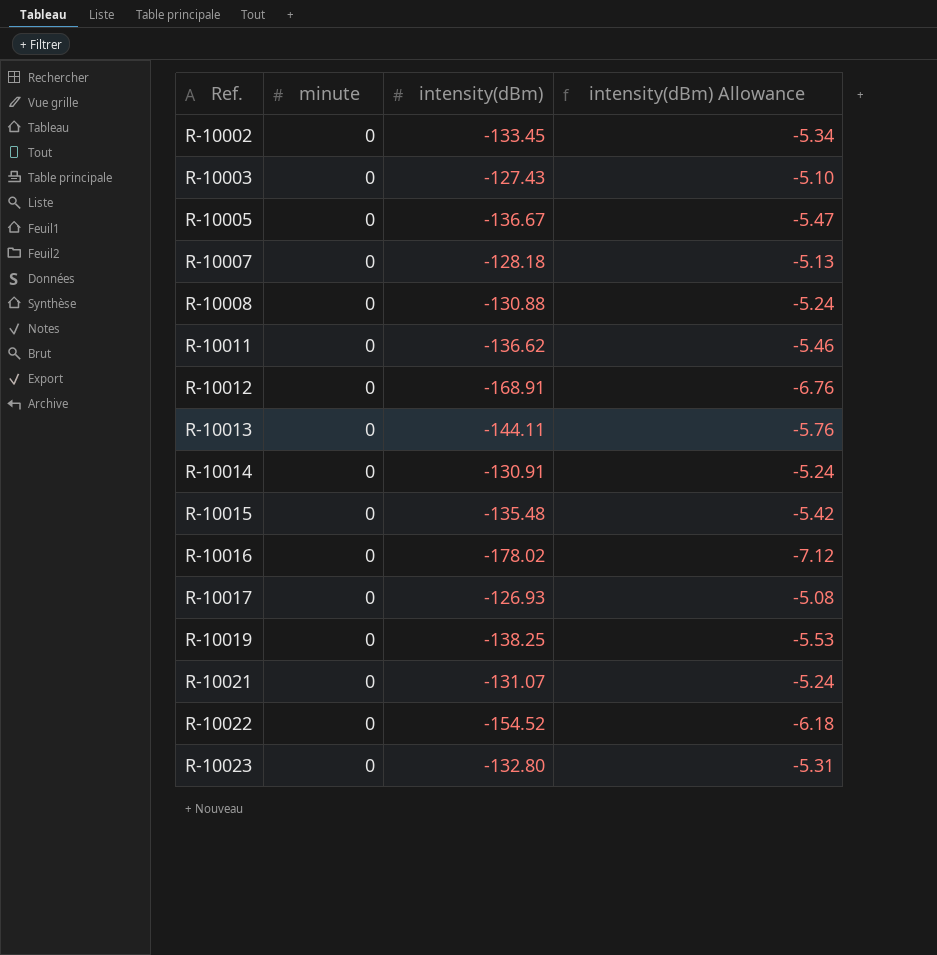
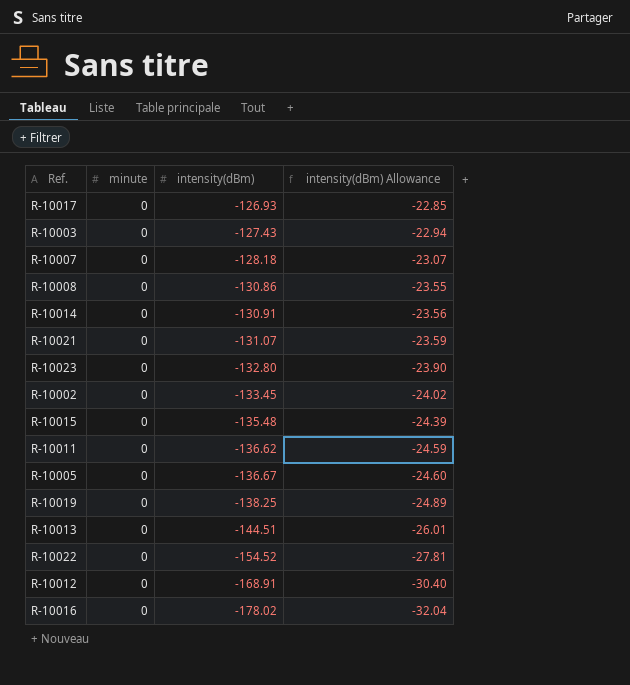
row order: Ref. ascending -> intensity(dBm) descending
column intensity(dBm) Allowance | formula: [intensity(dBm)] * 0.04 -> [intensity(dBm)] * 0.18
R-10008 | intensity(dBm): -130.88 -> -130.86
R-10013 | intensity(dBm): -144.11 -> -144.51

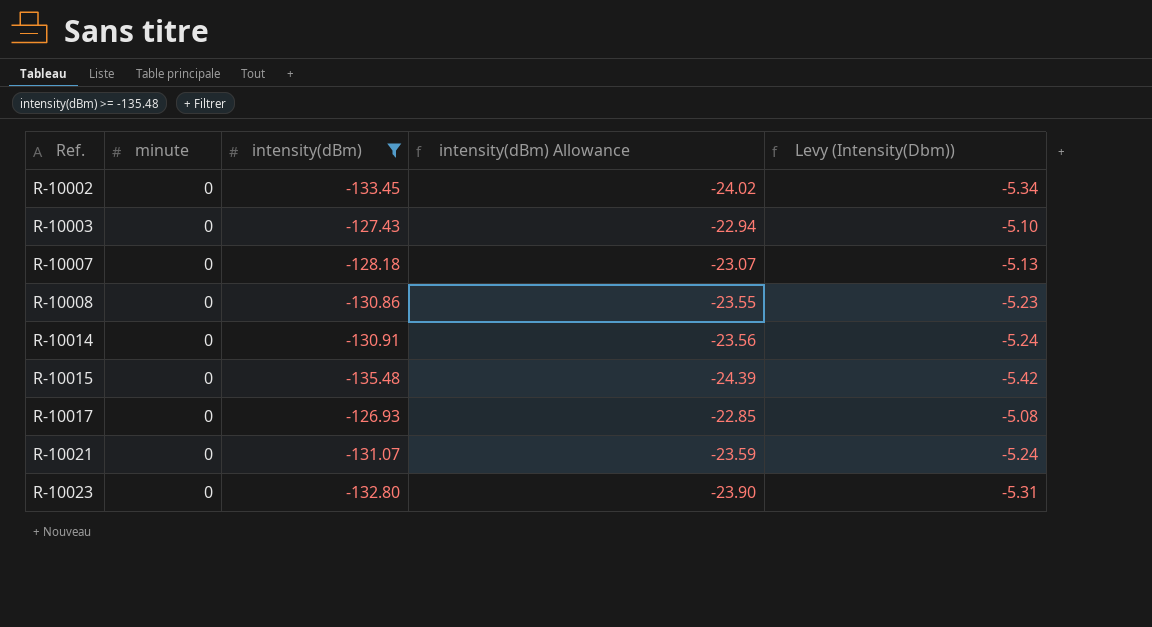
filter: none -> intensity(dBm) >= -135.48
row order: intensity(dBm) descending -> Ref. ascending
column Levy (Intensity(Dbm)) | formula: none -> [intensity(dBm)] * 0.04

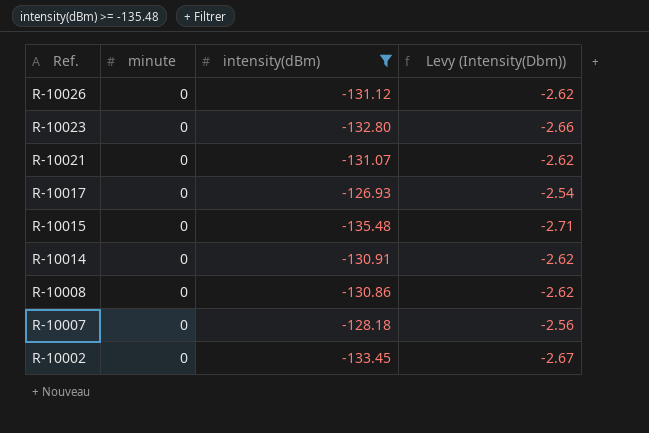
row order: Ref. ascending -> Ref. descending
column intensity(dBm) Allowance | formula: [intensity(dBm)] * 0.18 -> none
column Levy (Intensity(Dbm)) | formula: [intensity(dBm)] * 0.04 -> [intensity(dBm)] * 0.02
row R-10003: 0 | -127.43 | -22.94 | -5.10 -> none
row R-10026: none -> 0 | -131.12 | -2.62

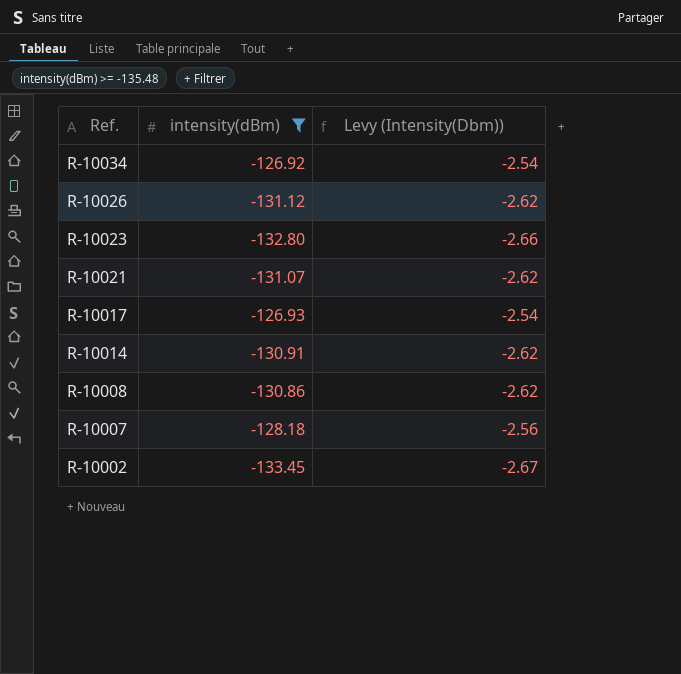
column minute | position: 2 -> none
row R-10015: 0 | -135.48 | -2.71 -> none
row R-10034: none -> -126.92 | -2.54

